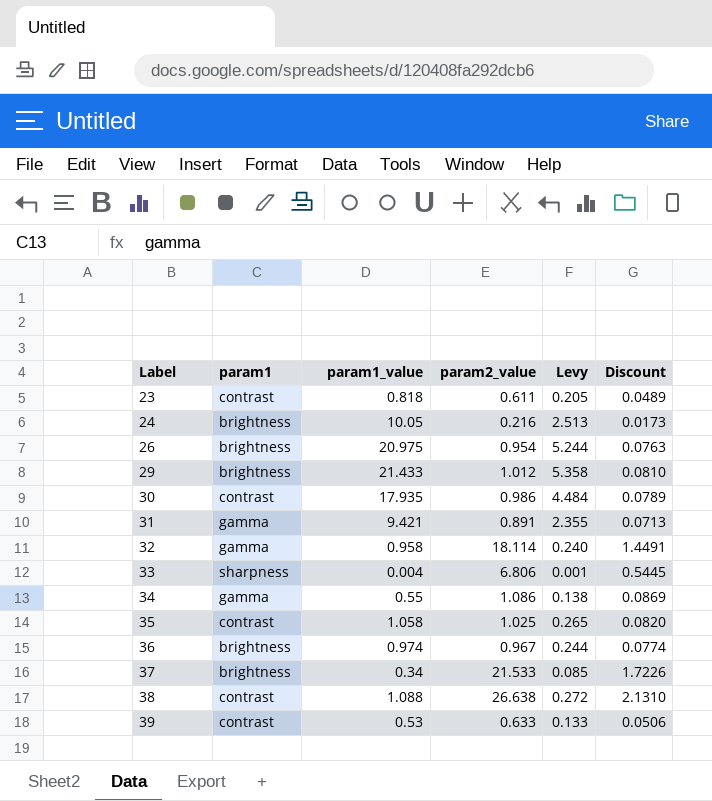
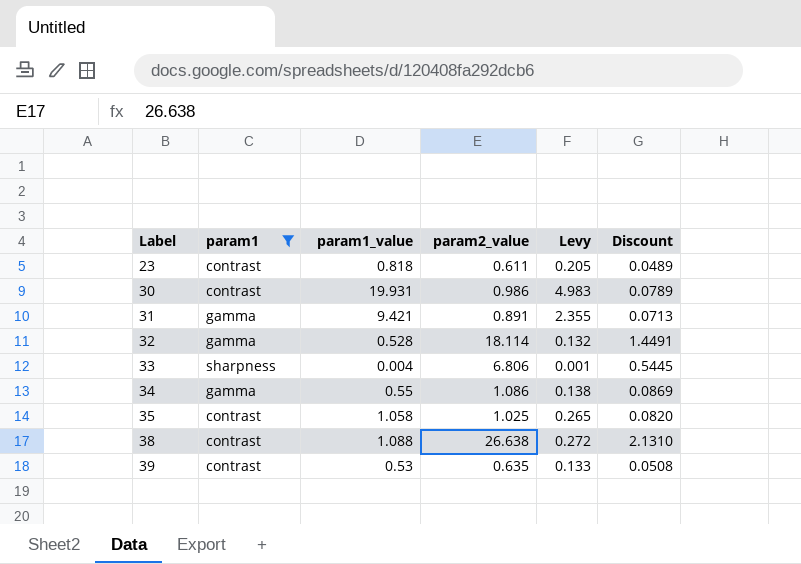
filter: none -> param1 != brightness
30 | param1_value: 17.935 -> 19.931
30 | Levy: 4.484 -> 4.983
32 | param1_value: 0.958 -> 0.528
32 | Levy: 0.240 -> 0.132
39 | param2_value: 0.633 -> 0.635
39 | Discount: 0.0506 -> 0.0508

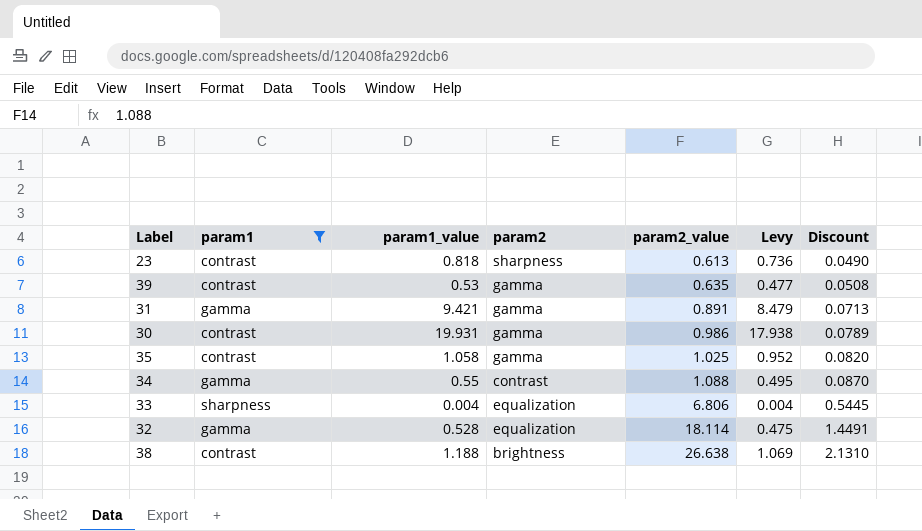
row order: Label ascending -> param2_value ascending
column param2 | position: none -> 4
column Levy | formula: [param1_value] * 0.25 -> [param1_value] * 0.9
23 | param2_value: 0.611 -> 0.613
23 | Discount: 0.0489 -> 0.0490
34 | param2_value: 1.086 -> 1.088
34 | Discount: 0.0869 -> 0.0870
38 | param1_value: 1.088 -> 1.188

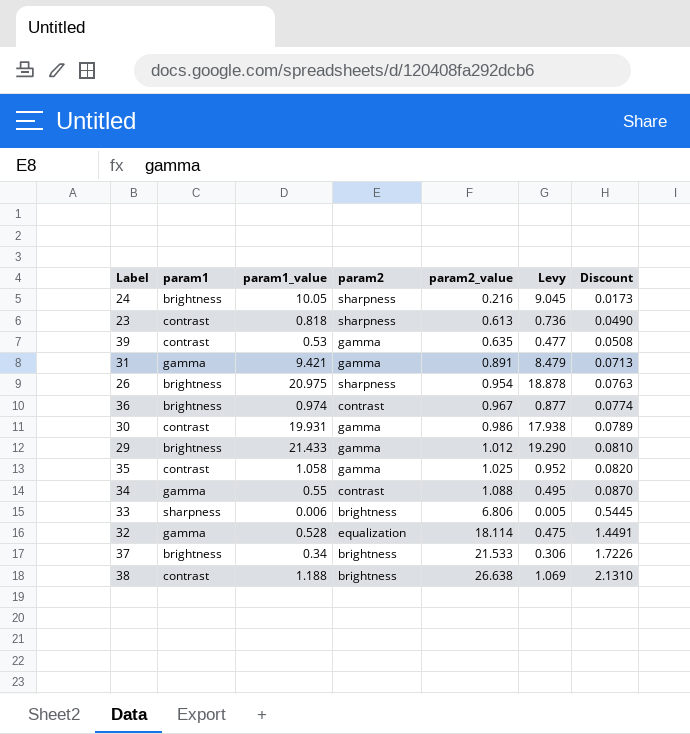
filter: param1 != brightness -> none
33 | param1_value: 0.004 -> 0.006
33 | param2: equalization -> brightness
33 | Levy: 0.004 -> 0.005

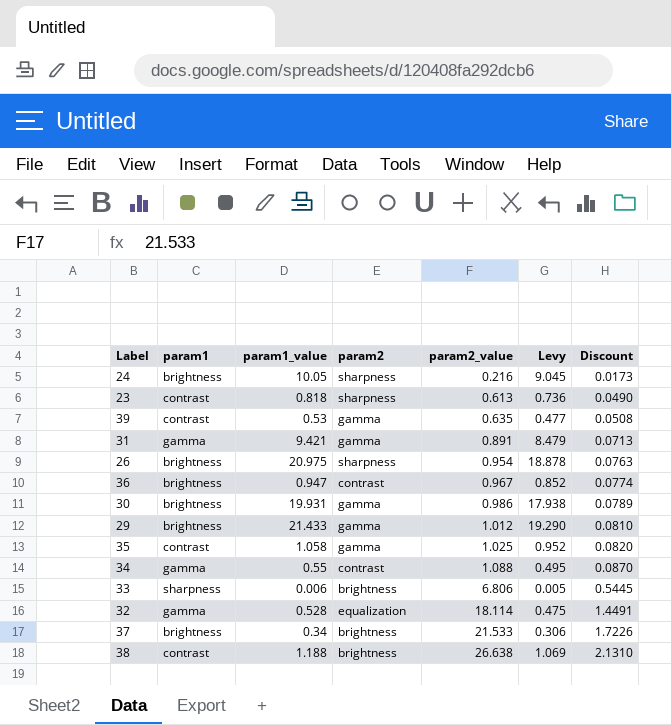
36 | param1_value: 0.974 -> 0.947
36 | Levy: 0.877 -> 0.852
30 | param1: contrast -> brightness

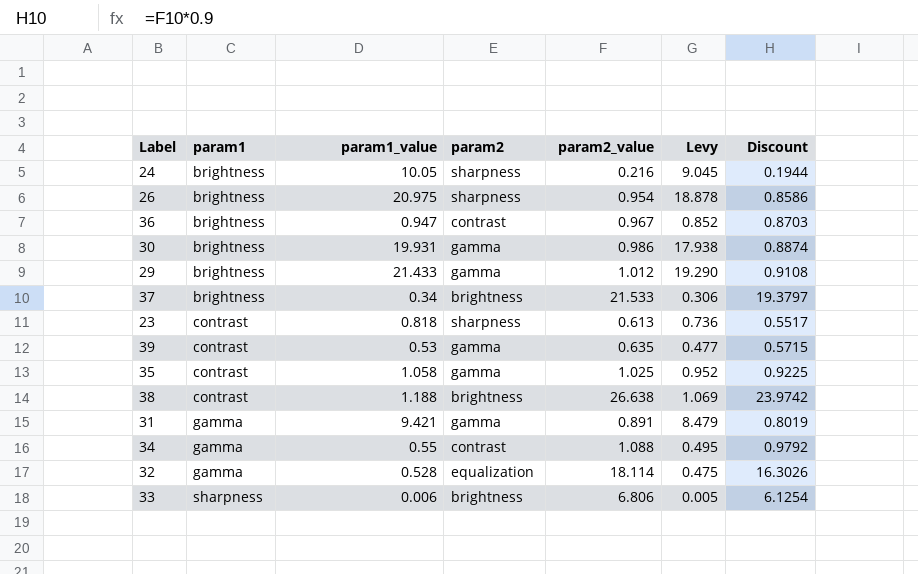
row order: param2_value ascending -> param1 ascending
column Discount | formula: [param2_value] * 0.08 -> [param2_value] * 0.9

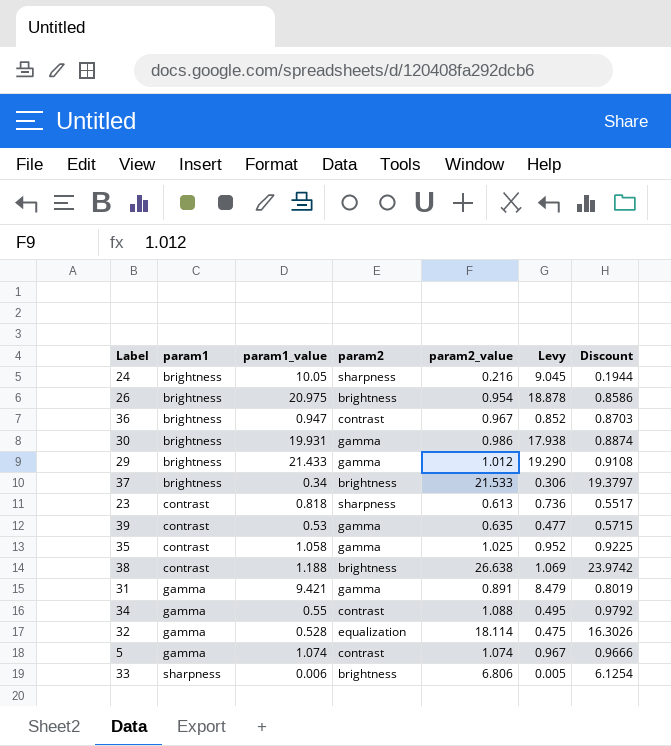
26 | param2: sharpness -> brightness
row 5: none -> gamma | 1.074 | contrast | 1.074 | 0.967 | 0.9666

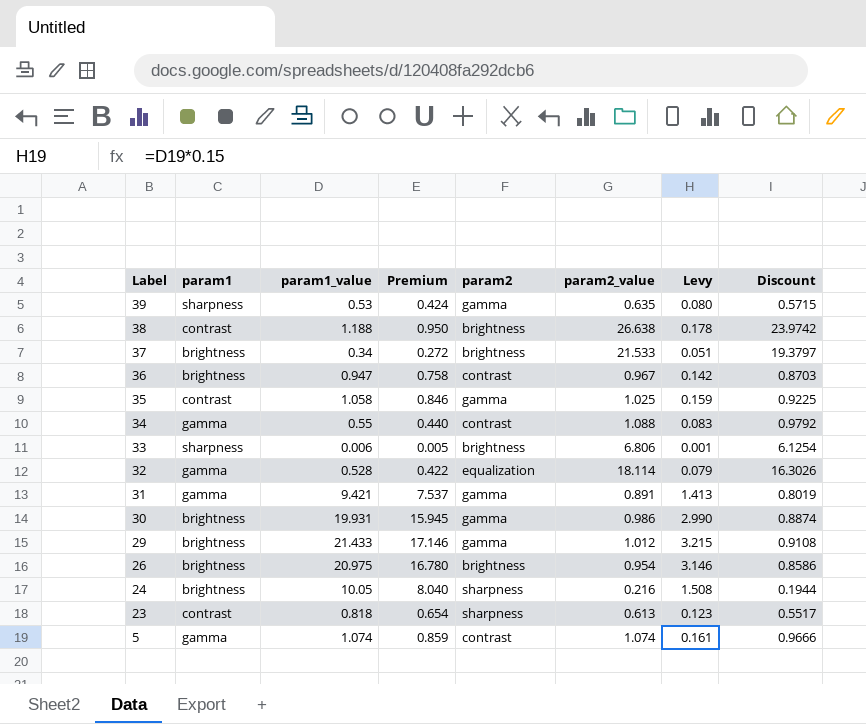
row order: param1 ascending -> Label descending
column Premium | formula: none -> [param1_value] * 0.8
column Levy | formula: [param1_value] * 0.9 -> [param1_value] * 0.15
39 | param1: contrast -> sharpness

